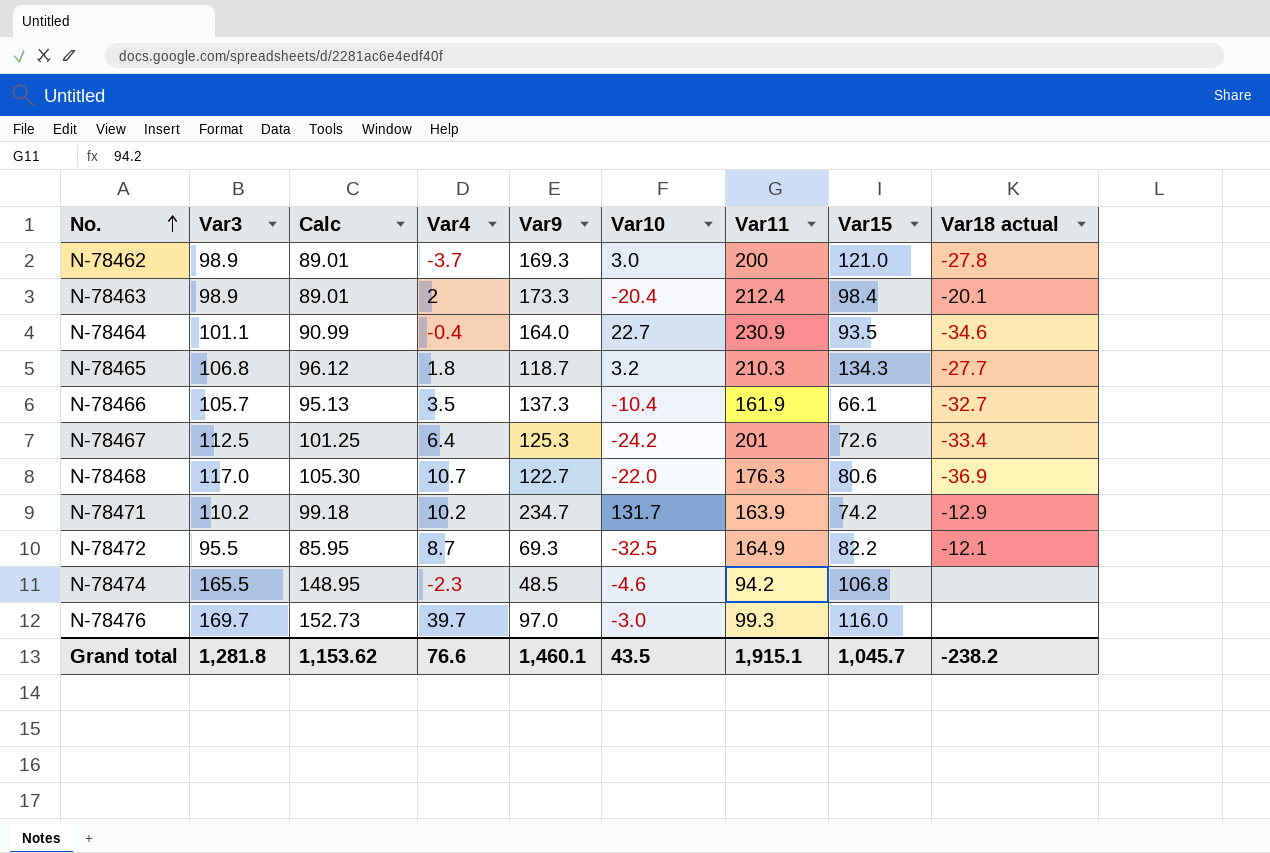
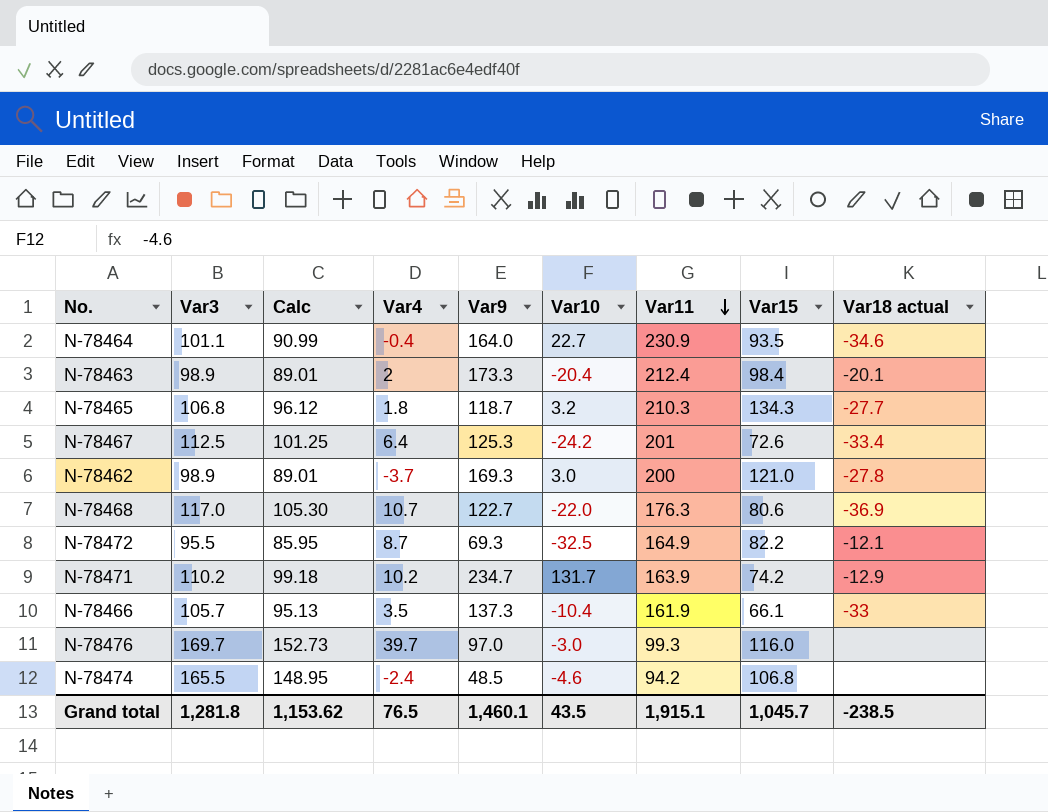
row order: No. ascending -> Var11 descending
N-78466 | Var18 actual: -32.7 -> -33
N-78474 | Var4: -2.3 -> -2.4
Grand total | Var4: 76.6 -> 76.5
Grand total | Var18 actual: -238.2 -> -238.5

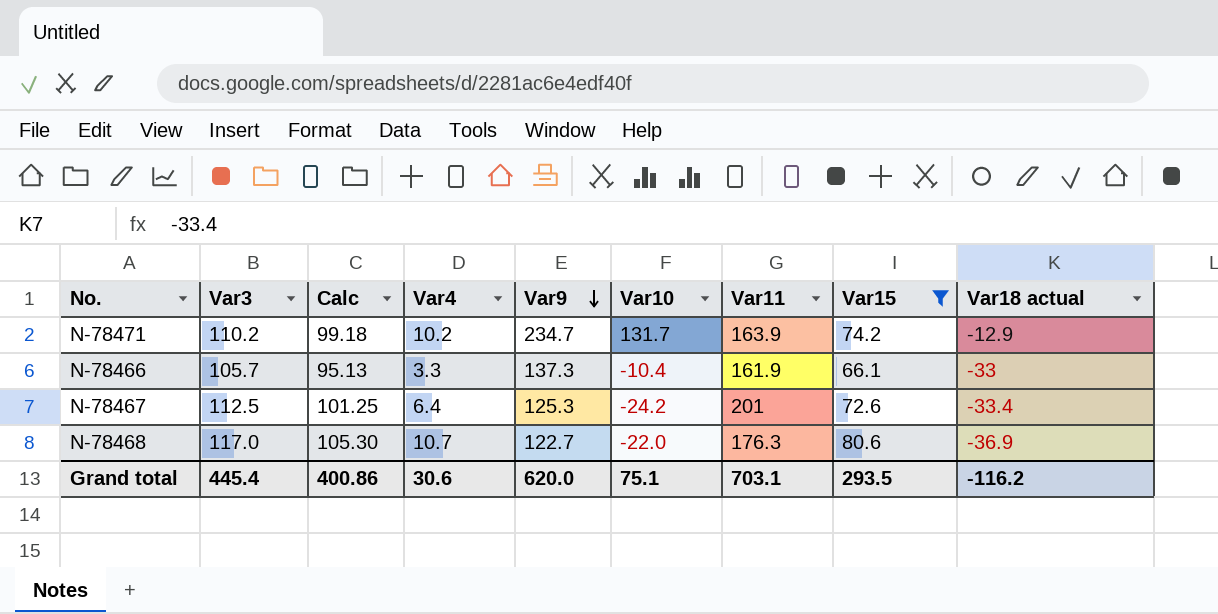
filter: none -> Var15 <= 80.6
row order: Var11 descending -> Var9 descending
N-78466 | Var4: 3.5 -> 3.3
Grand total | Var3: 1,281.8 -> 445.4
Grand total | Calc: 1,153.62 -> 400.86
Grand total | Var4: 76.5 -> 30.6
Grand total | Var9: 1,460.1 -> 620.0
Grand total | Var10: 43.5 -> 75.1
Grand total | Var11: 1,915.1 -> 703.1
Grand total | Var15: 1,045.7 -> 293.5
Grand total | Var18 actual: -238.5 -> -116.2

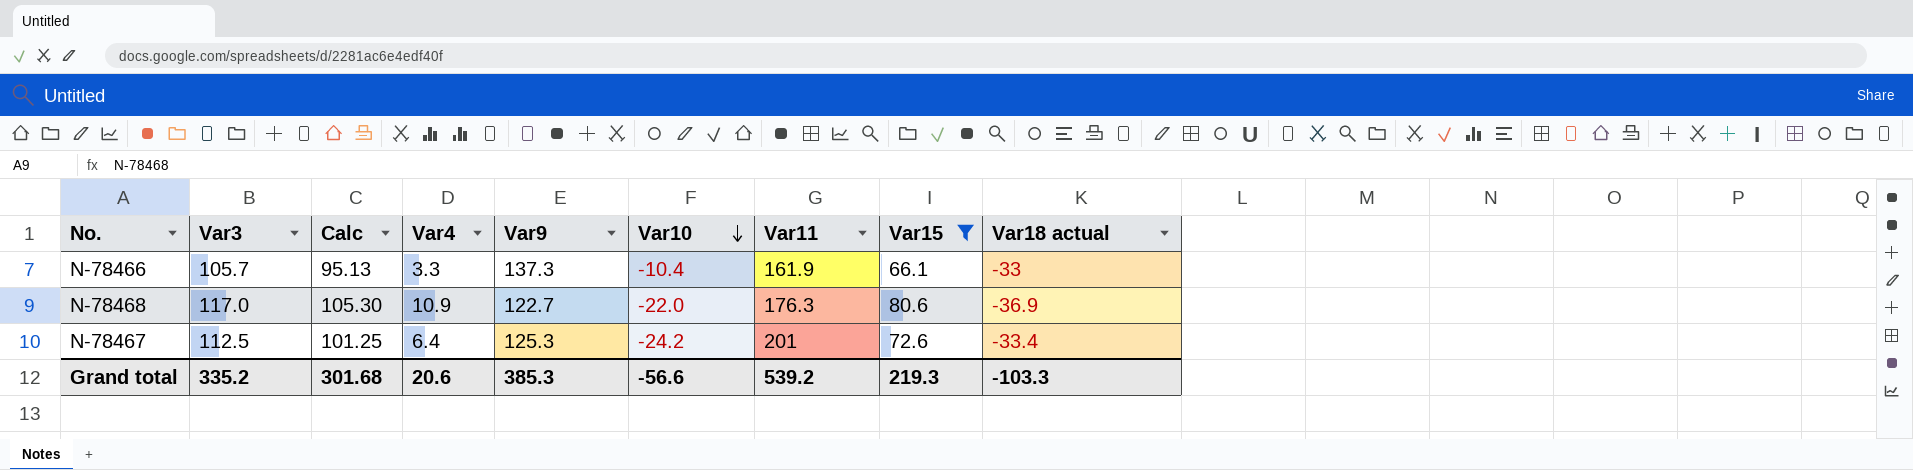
row order: Var9 descending -> Var10 descending
row N-78471: 110.2 | 99.18 | 10.2 | 234.7 | 131.7 | 163.9 | 74.2 | -12.9 -> none
N-78468 | Var4: 10.7 -> 10.9
Grand total | Var3: 445.4 -> 335.2
Grand total | Calc: 400.86 -> 301.68
Grand total | Var4: 30.6 -> 20.6
Grand total | Var9: 620.0 -> 385.3
Grand total | Var10: 75.1 -> -56.6
Grand total | Var11: 703.1 -> 539.2
Grand total | Var15: 293.5 -> 219.3
Grand total | Var18 actual: -116.2 -> -103.3

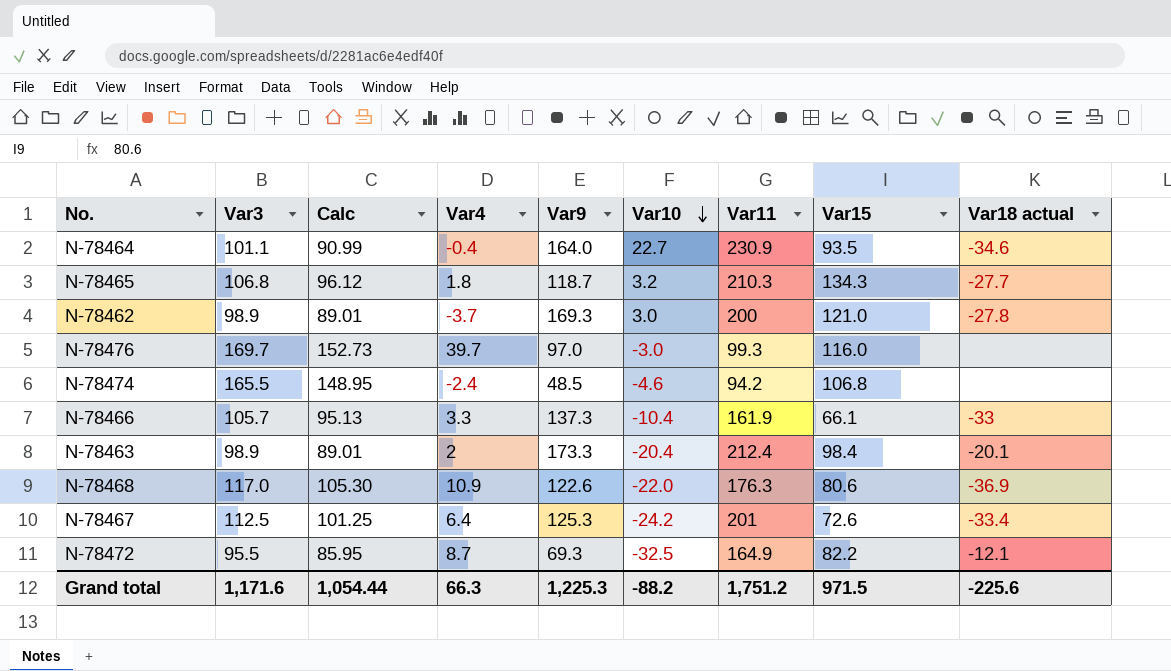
filter: Var15 <= 80.6 -> none
N-78468 | Var9: 122.7 -> 122.6
Grand total | Var3: 335.2 -> 1,171.6
Grand total | Calc: 301.68 -> 1,054.44
Grand total | Var4: 20.6 -> 66.3
Grand total | Var9: 385.3 -> 1,225.3
Grand total | Var10: -56.6 -> -88.2
Grand total | Var11: 539.2 -> 1,751.2
Grand total | Var15: 219.3 -> 971.5
Grand total | Var18 actual: -103.3 -> -225.6

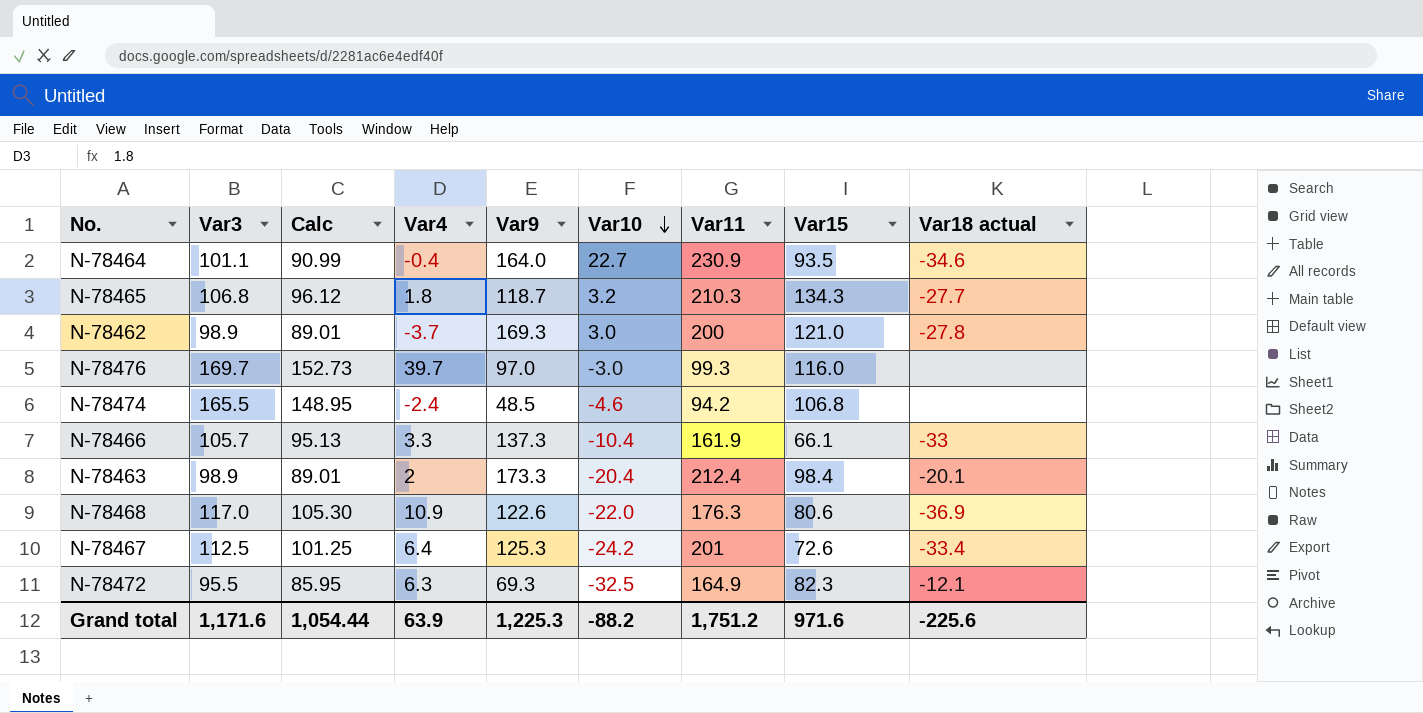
N-78472 | Var4: 8.7 -> 6.3
N-78472 | Var15: 82.2 -> 82.3
Grand total | Var4: 66.3 -> 63.9
Grand total | Var15: 971.5 -> 971.6

